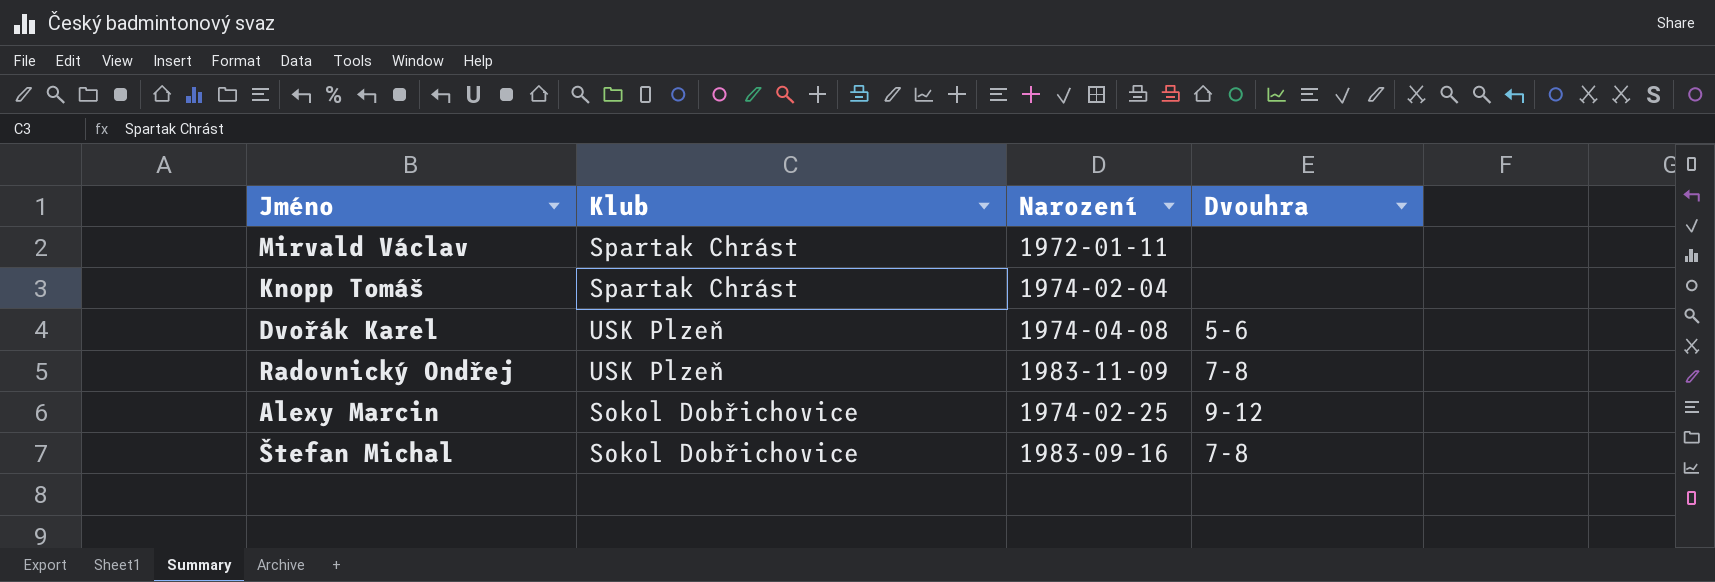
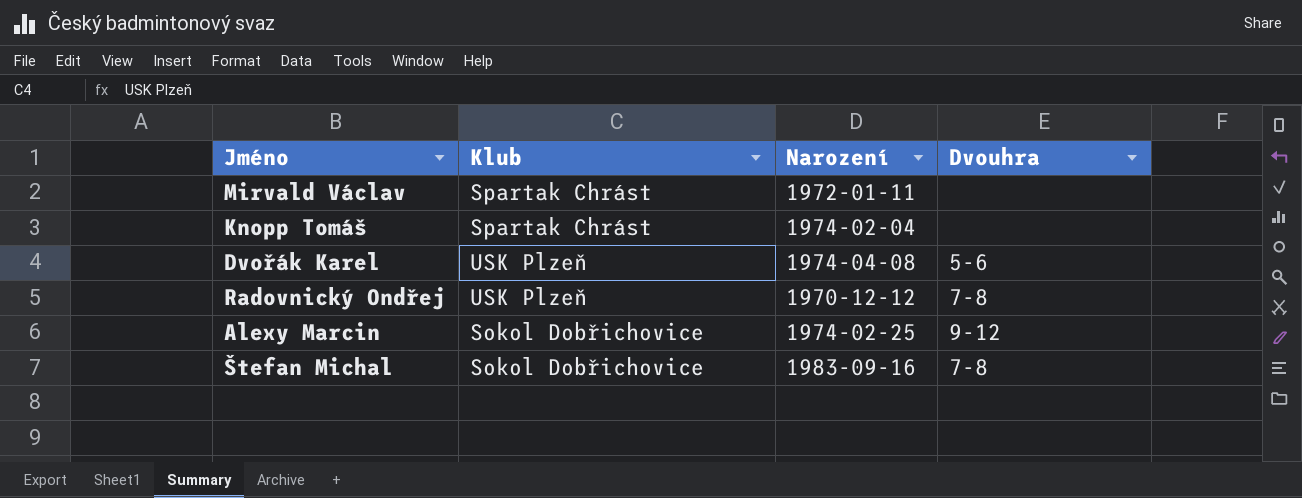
Radovnický Ondřej | Narození: 1983-11-09 -> 1970-12-12

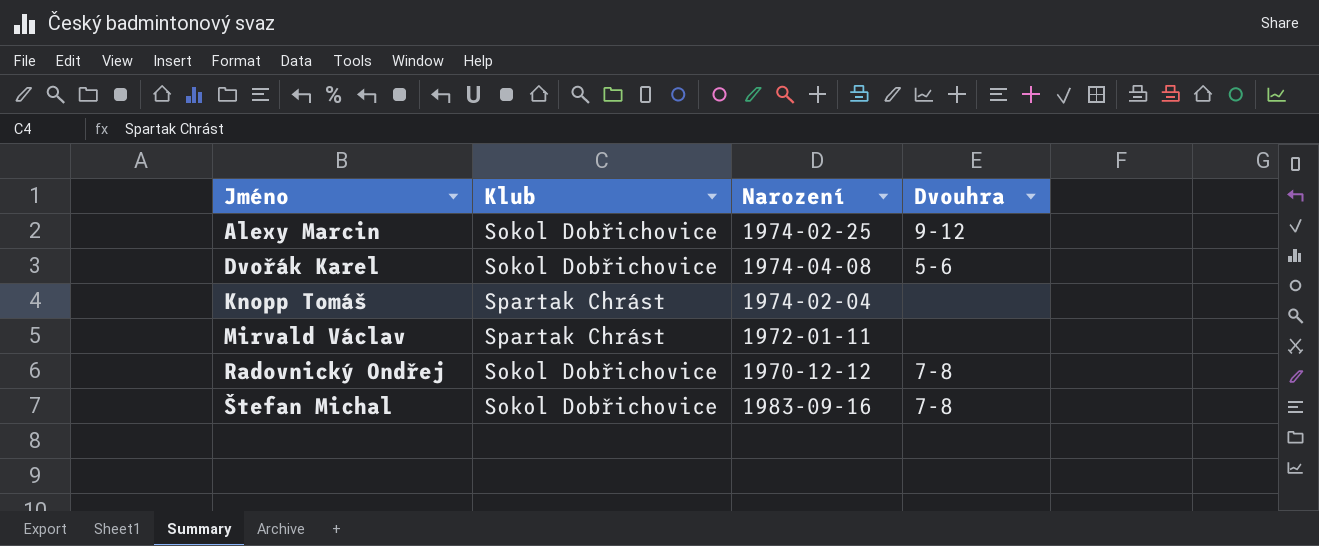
row order: none -> Jméno ascending
Dvořák Karel | Klub: USK Plzeň -> Sokol Dobřichovice
Radovnický Ondřej | Klub: USK Plzeň -> Sokol Dobřichovice

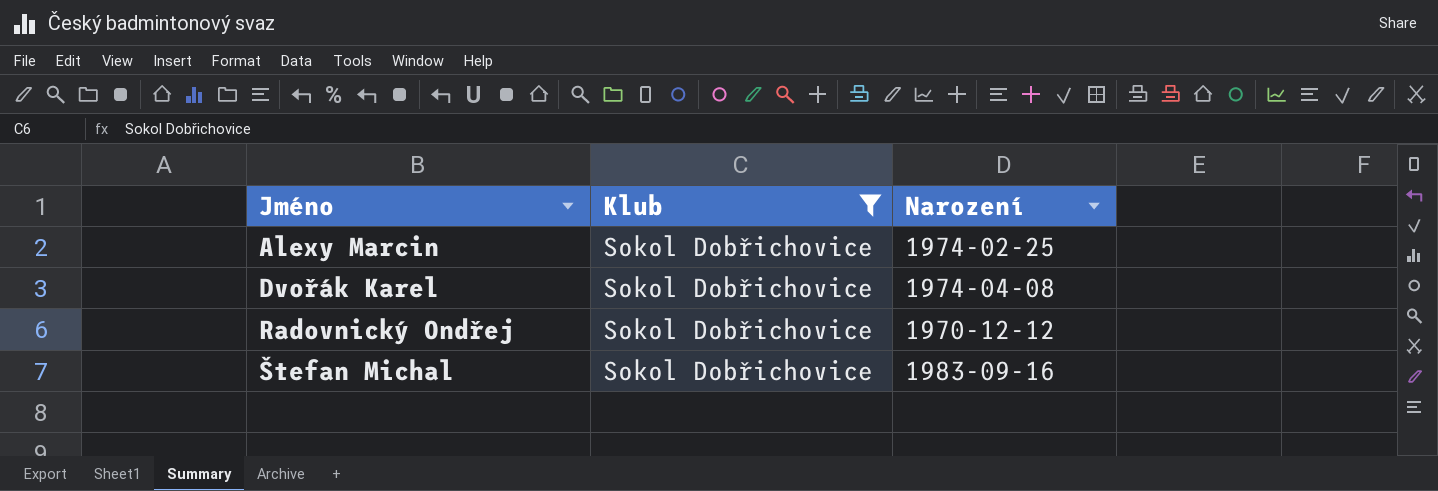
filter: none -> Klub = Sokol Dobřichovice
column Dvouhra | position: 4 -> none

